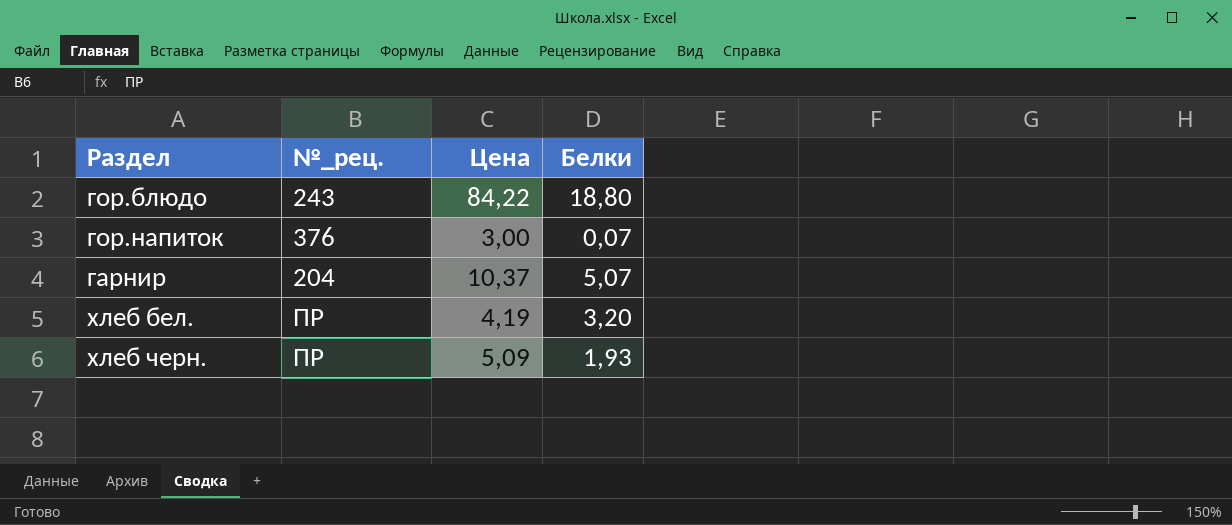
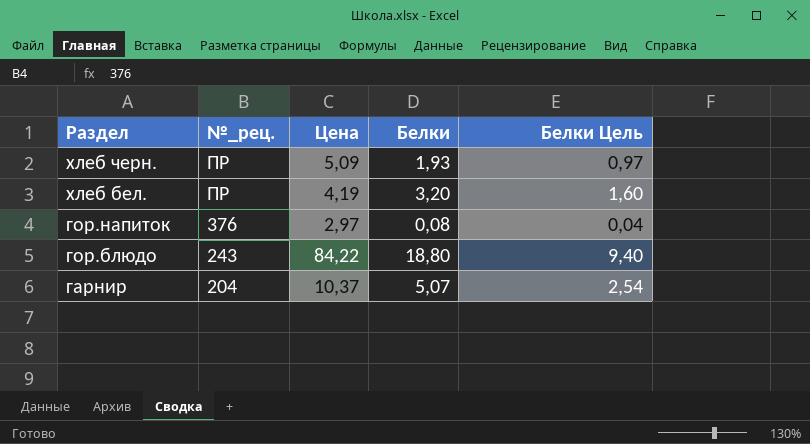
row order: none -> Раздел descending
column Белки Цель | formula: none -> [Белки] * 0,5
гор.напиток | Цена: 3,00 -> 2,97
гор.напиток | Белки: 0,07 -> 0,08

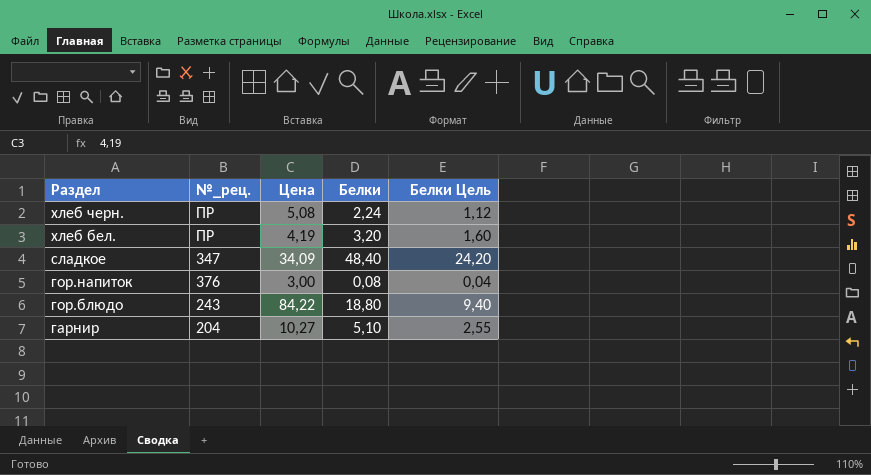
хлеб черн. | Цена: 5,09 -> 5,08
хлеб черн. | Белки: 1,93 -> 2,24
хлеб черн. | Белки Цель: 0,97 -> 1,12
row сладкое: none -> 347 | 34,09 | 48,40 | 24,20
гор.напиток | Цена: 2,97 -> 3,00
гарнир | Цена: 10,37 -> 10,27
гарнир | Белки: 5,07 -> 5,10
гарнир | Белки Цель: 2,54 -> 2,55

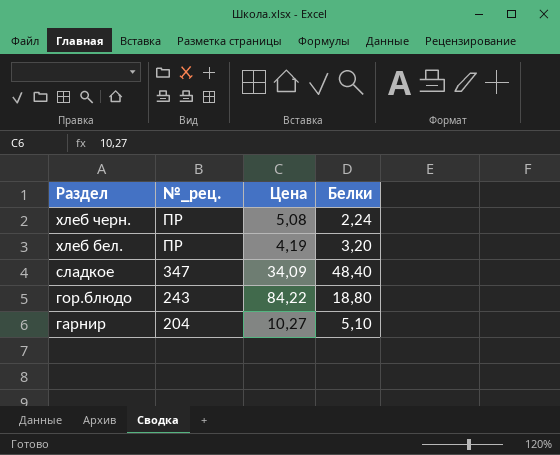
column Белки Цель | formula: [Белки] * 0,5 -> none
row гор.напиток: 376 | 3,00 | 0,08 | 0,04 -> none

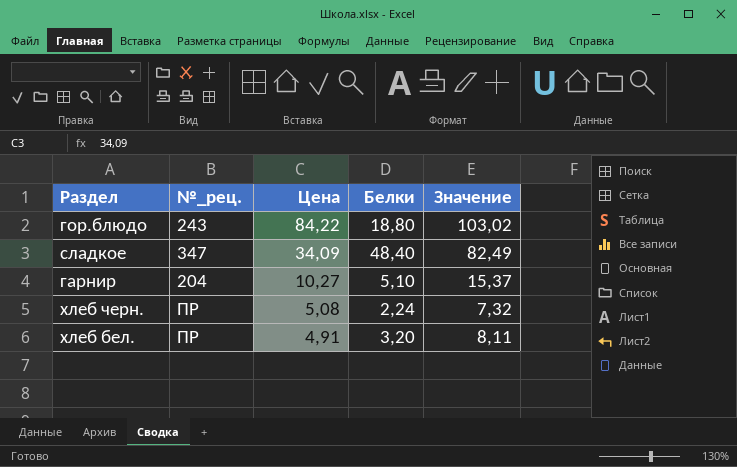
row order: Раздел descending -> Цена descending
column Значение | formula: none -> [Цена] + [Белки]
хлеб бел. | Цена: 4,19 -> 4,91

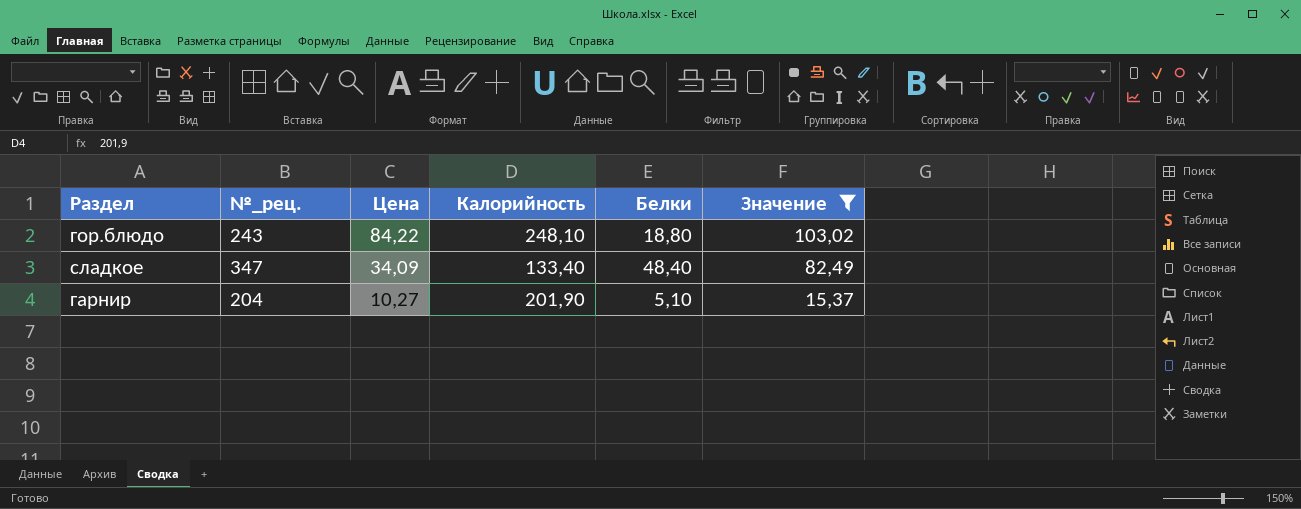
filter: none -> Значение >= 15,37
column Калорийность | position: none -> 4

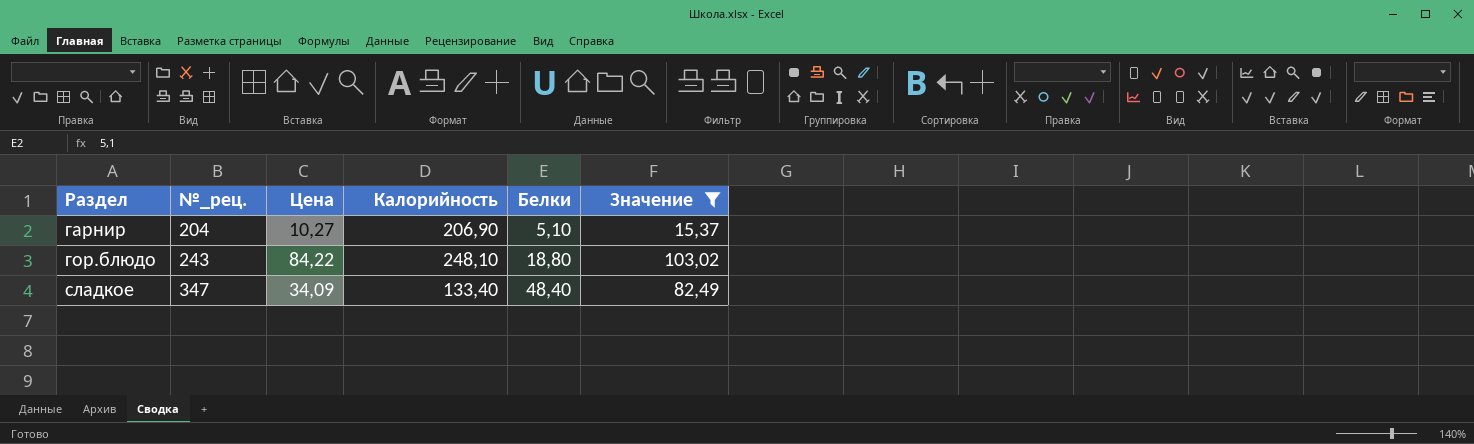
row order: Цена descending -> Раздел ascending
гарнир | Калорийность: 201,90 -> 206,90

